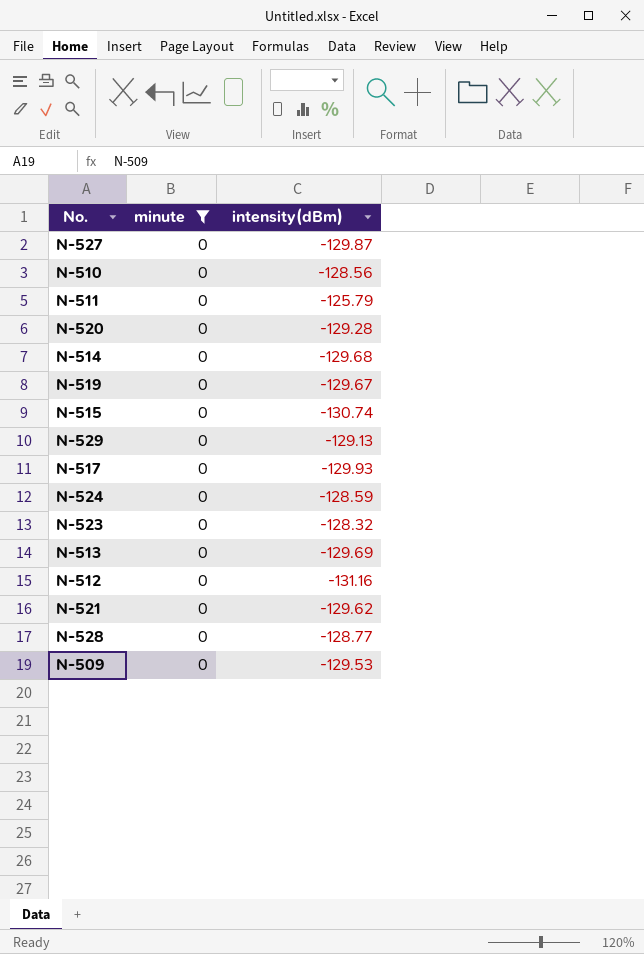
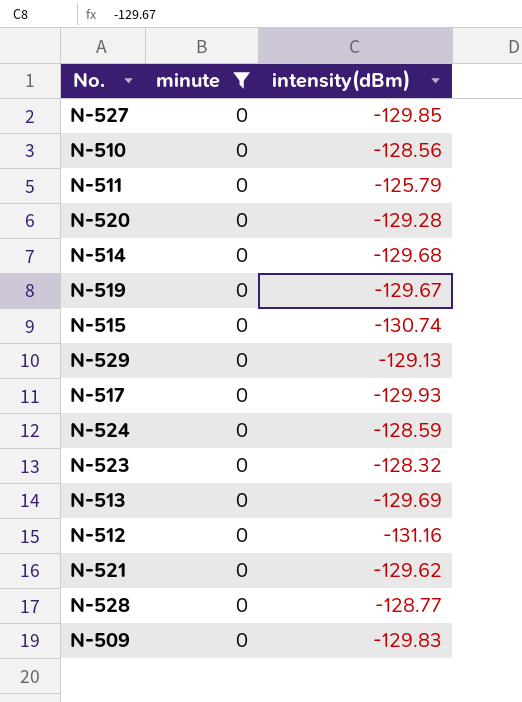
N-527 | intensity(dBm): -129.87 -> -129.85
N-509 | intensity(dBm): -129.53 -> -129.83

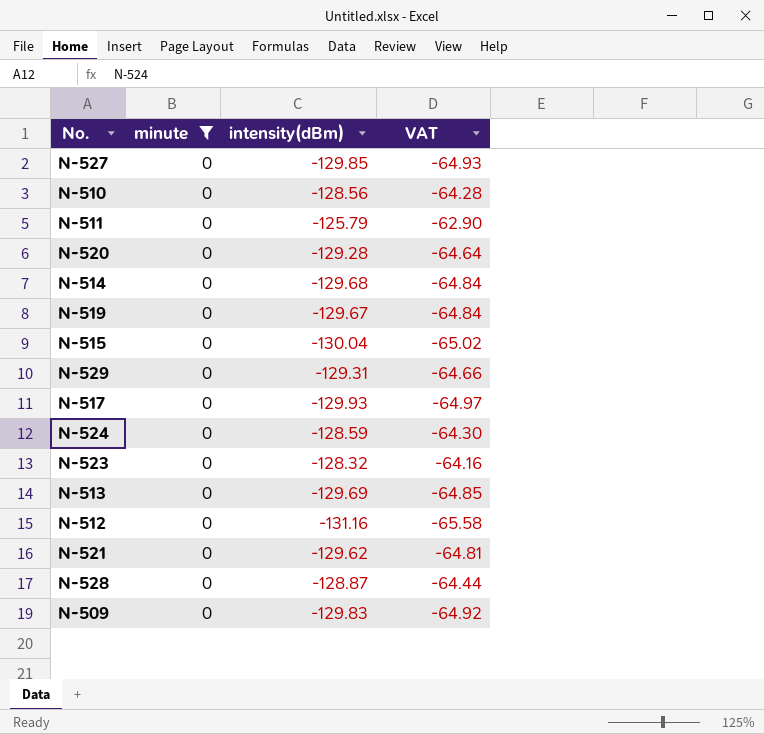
column VAT | formula: none -> [intensity(dBm)] * 0.5
N-515 | intensity(dBm): -130.74 -> -130.04
N-529 | intensity(dBm): -129.13 -> -129.31
N-528 | intensity(dBm): -128.77 -> -128.87

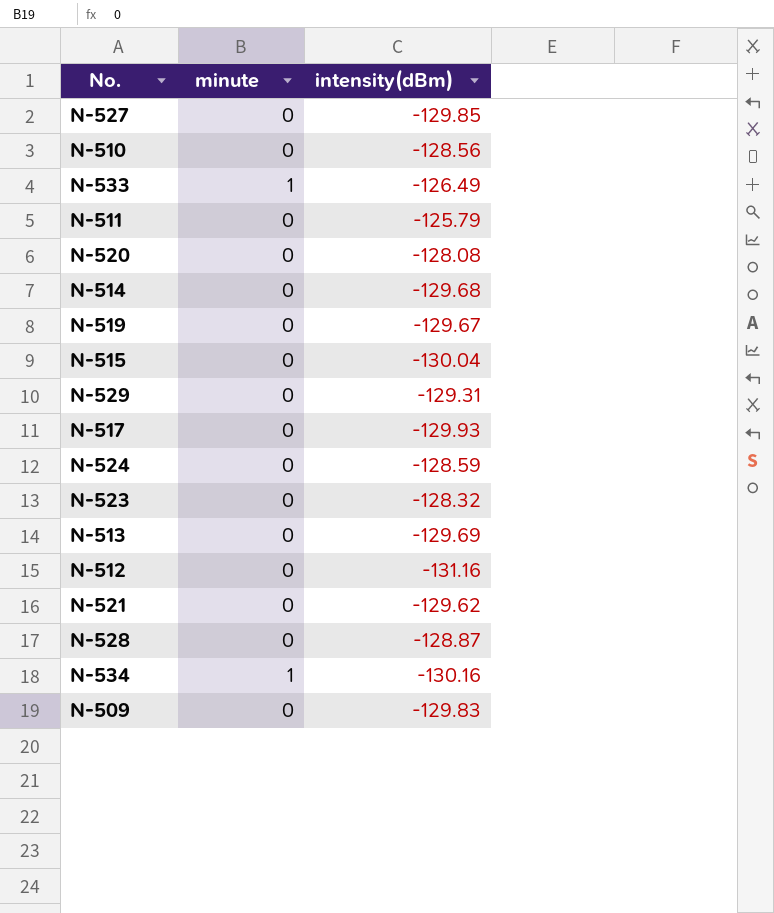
filter: minute = 0 -> none
column VAT | formula: [intensity(dBm)] * 0.5 -> none
N-520 | intensity(dBm): -129.28 -> -128.08

